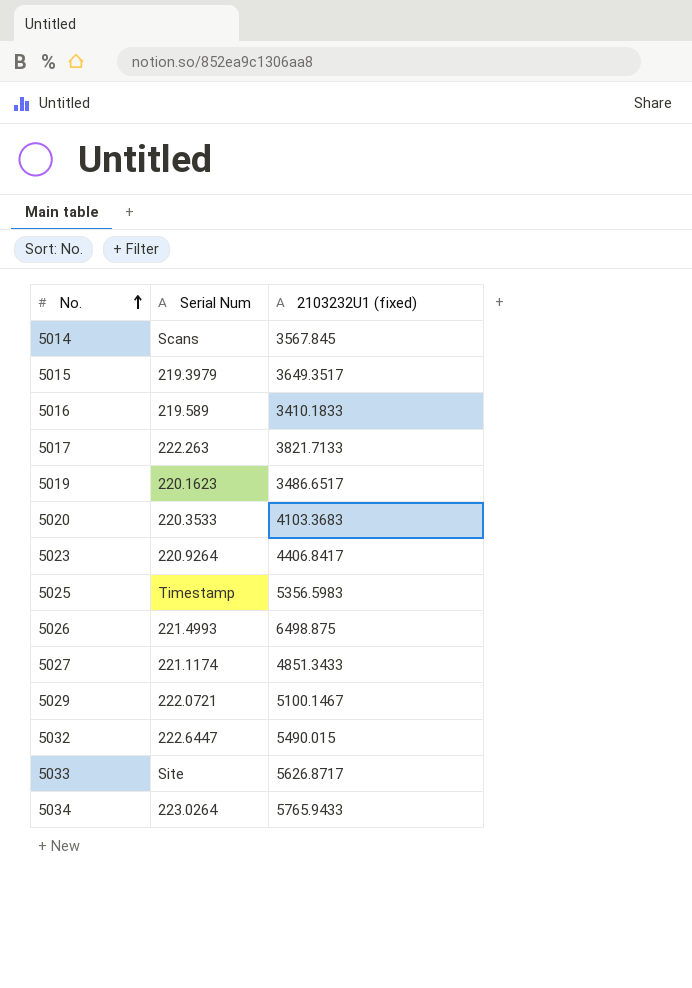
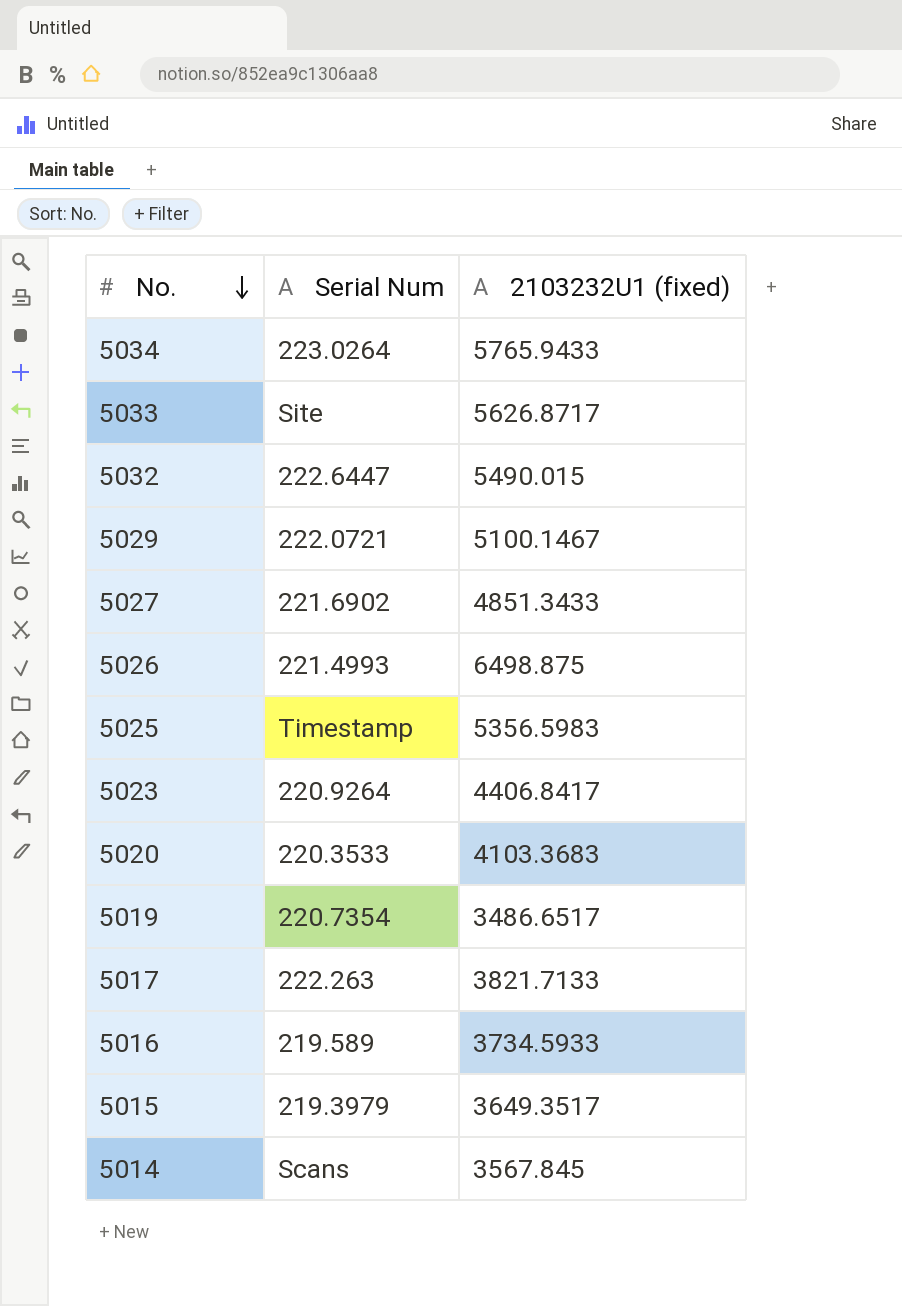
row order: No. ascending -> No. descending
5027 | Serial Num: 221.1174 -> 221.6902
5019 | Serial Num: 220.1623 -> 220.7354
5016 | 2103232U1 (fixed): 3410.1833 -> 3734.5933

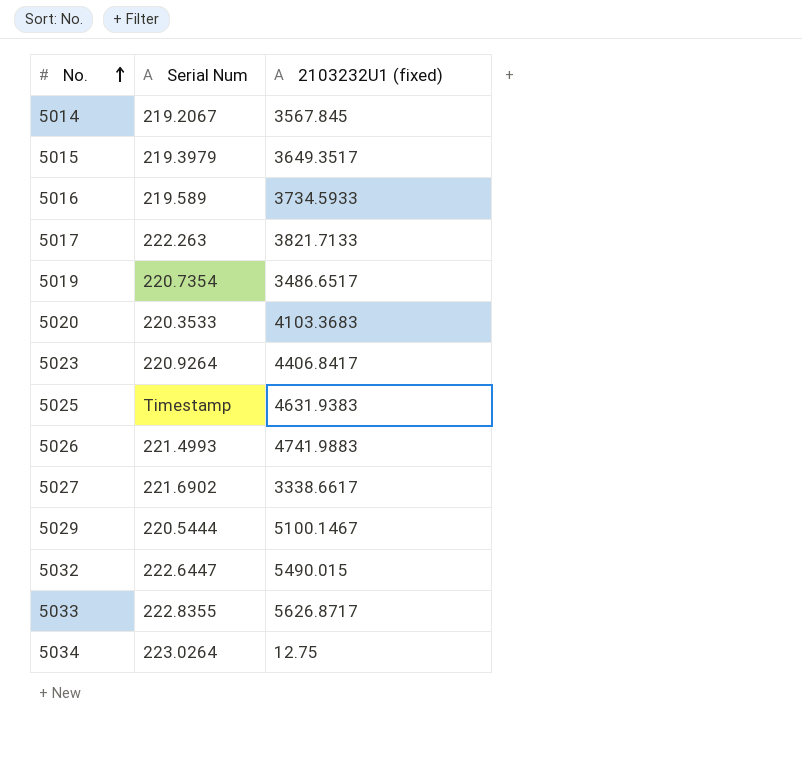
row order: No. descending -> No. ascending
5014 | Serial Num: Scans -> 219.2067
5025 | 2103232U1 (fixed): 5356.5983 -> 4631.9383
5026 | 2103232U1 (fixed): 6498.875 -> 4741.9883
5027 | 2103232U1 (fixed): 4851.3433 -> 3338.6617
5029 | Serial Num: 222.0721 -> 220.5444
5033 | Serial Num: Site -> 222.8355
5034 | 2103232U1 (fixed): 5765.9433 -> 12.75

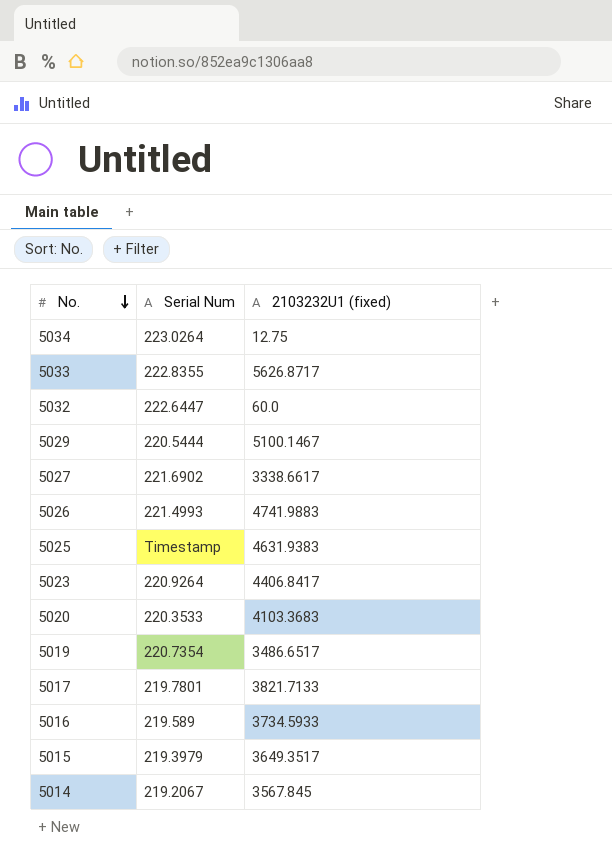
row order: No. ascending -> No. descending
5032 | 2103232U1 (fixed): 5490.015 -> 60.0
5017 | Serial Num: 222.263 -> 219.7801

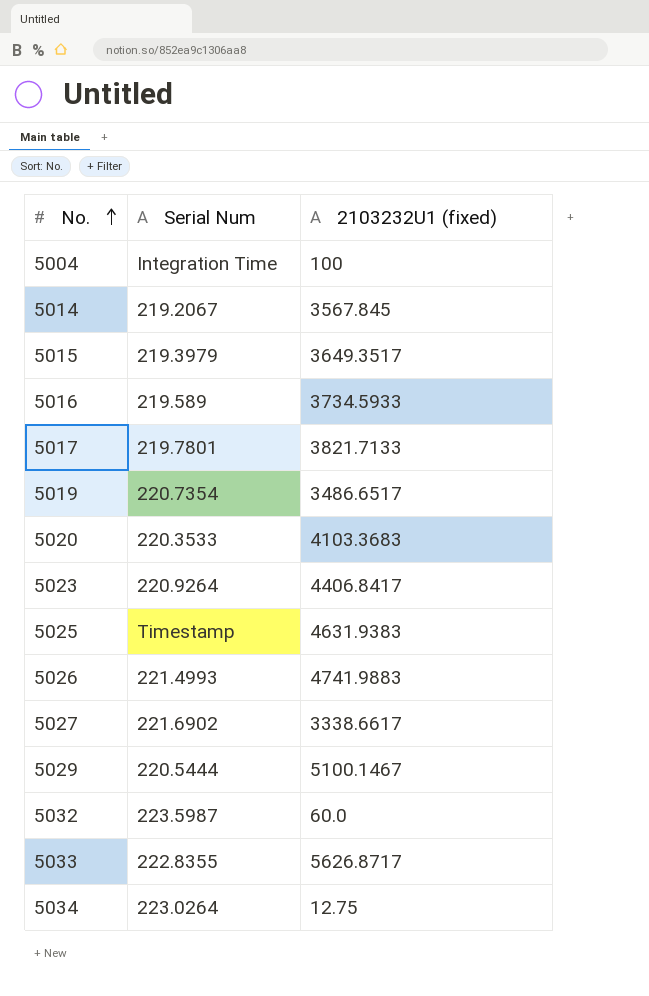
row order: No. descending -> No. ascending
row 5004: none -> Integration Time | 100
5032 | Serial Num: 222.6447 -> 223.5987

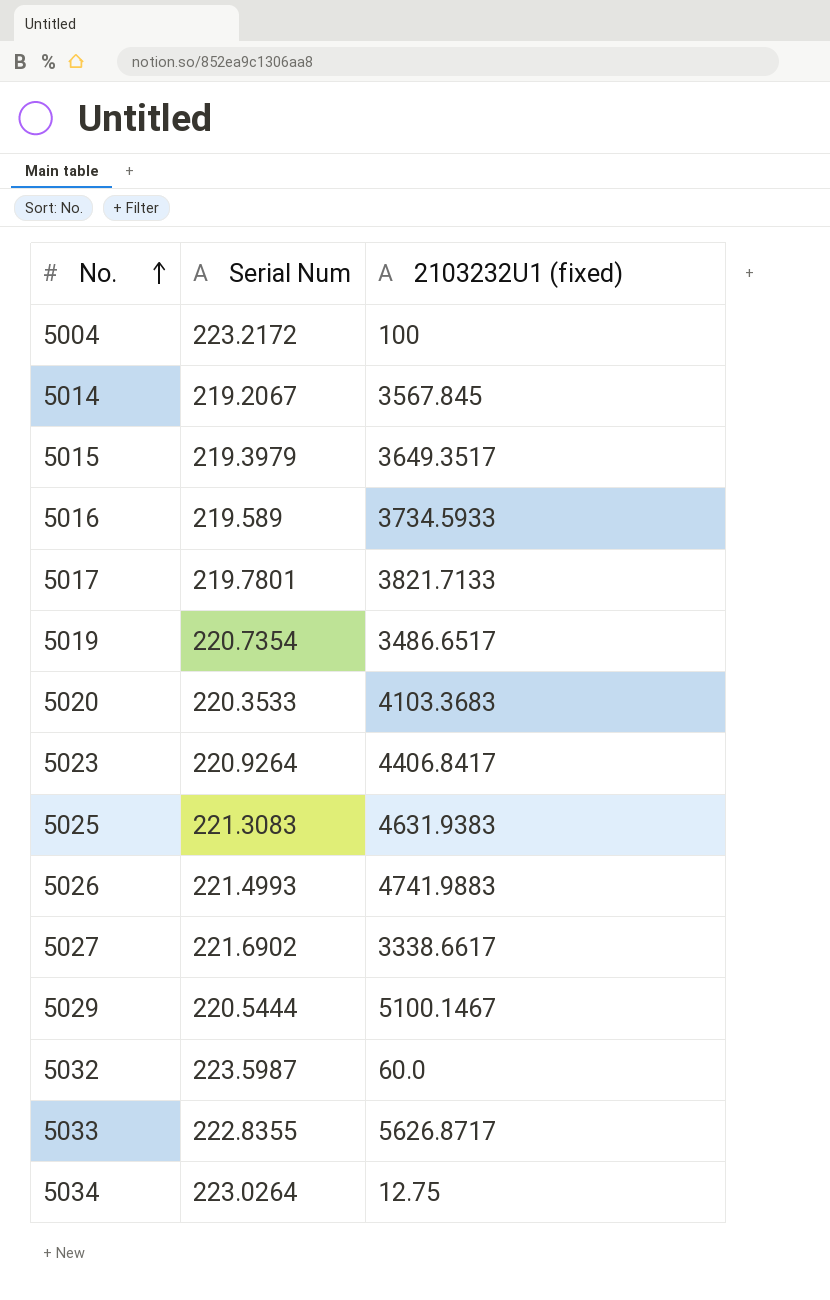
5004 | Serial Num: Integration Time -> 223.2172
5025 | Serial Num: Timestamp -> 221.3083

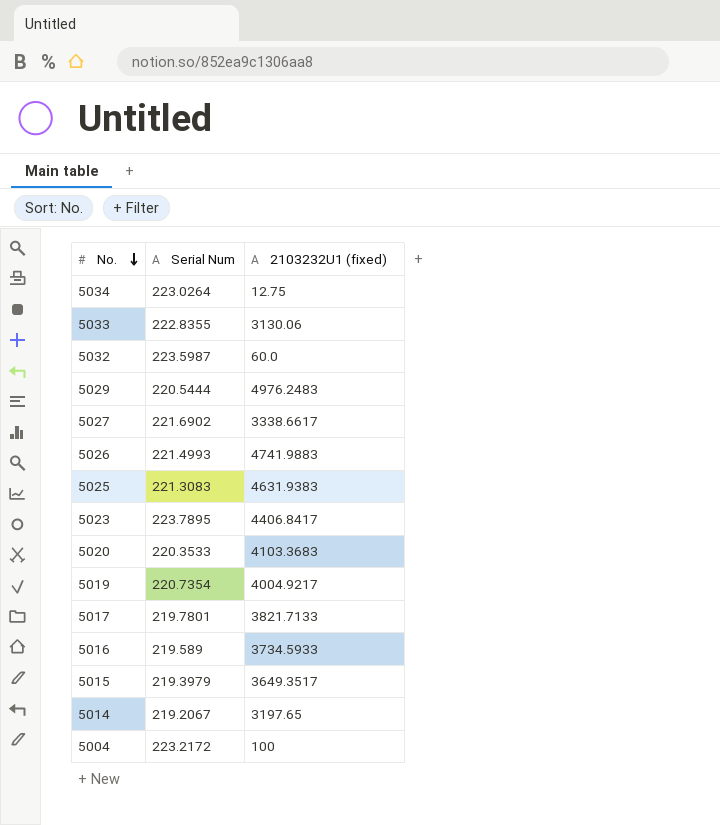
row order: No. ascending -> No. descending
5033 | 2103232U1 (fixed): 5626.8717 -> 3130.06
5029 | 2103232U1 (fixed): 5100.1467 -> 4976.2483
5023 | Serial Num: 220.9264 -> 223.7895
5019 | 2103232U1 (fixed): 3486.6517 -> 4004.9217
5014 | 2103232U1 (fixed): 3567.845 -> 3197.65

